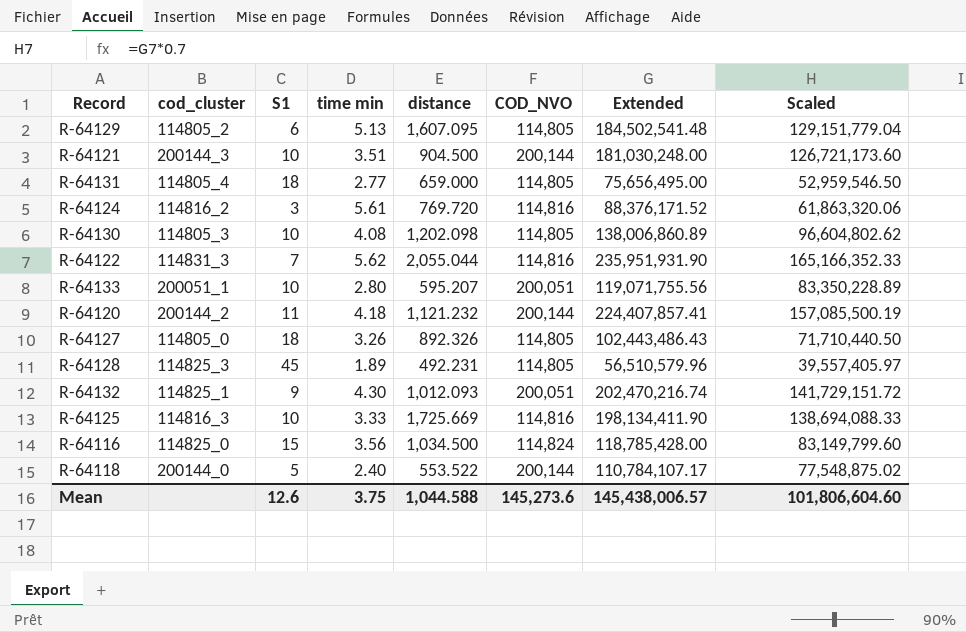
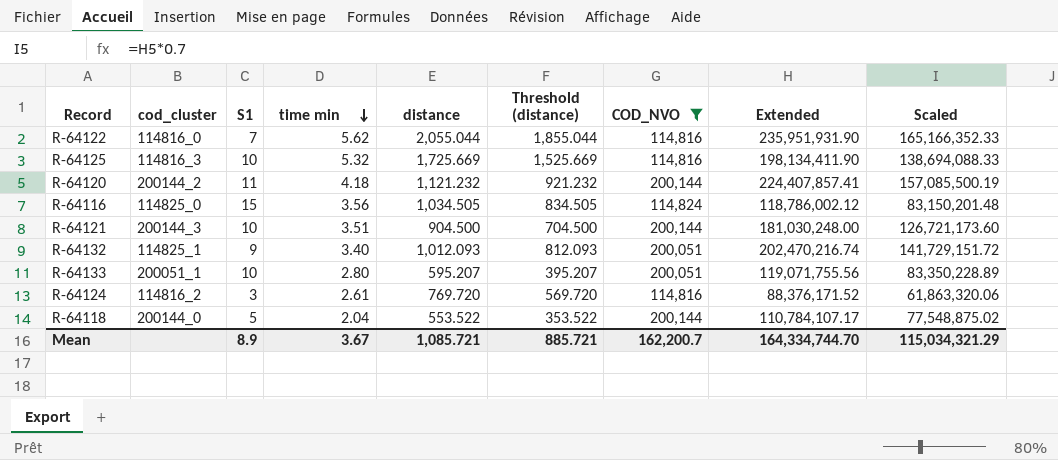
filter: none -> COD_NVO != 114,805
row order: none -> time min descending
column Threshold (distance) | formula: none -> [distance] - 200
R-64122 | cod_cluster: 114831_3 -> 114816_0
R-64125 | time min: 3.33 -> 5.32
R-64116 | distance: 1,034.500 -> 1,034.505
R-64116 | Extended: 118,785,428.00 -> 118,786,002.12
R-64116 | Scaled: 83,149,799.60 -> 83,150,201.48
R-64132 | time min: 4.30 -> 3.40
R-64124 | time min: 5.61 -> 2.61
R-64118 | time min: 2.40 -> 2.04
Mean | S1: 12.6 -> 8.9
Mean | time min: 3.75 -> 3.67
Mean | distance: 1,044.588 -> 1,085.721
Mean | COD_NVO: 145,273.6 -> 162,200.7
Mean | Extended: 145,438,006.57 -> 164,334,744.70
Mean | Scaled: 101,806,604.60 -> 115,034,321.29

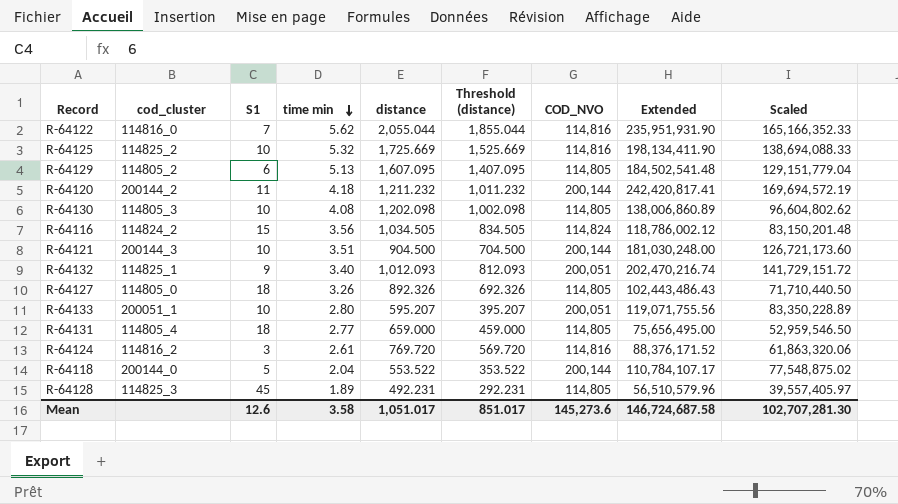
filter: COD_NVO != 114,805 -> none
R-64125 | cod_cluster: 114816_3 -> 114825_2
R-64120 | distance: 1,121.232 -> 1,211.232
R-64120 | Threshold (distance): 921.232 -> 1,011.232
R-64120 | Extended: 224,407,857.41 -> 242,420,817.41
R-64120 | Scaled: 157,085,500.19 -> 169,694,572.19
R-64116 | cod_cluster: 114825_0 -> 114824_2
Mean | S1: 8.9 -> 12.6
Mean | time min: 3.67 -> 3.58
Mean | distance: 1,085.721 -> 1,051.017
Mean | Threshold (distance): 885.721 -> 851.017
Mean | COD_NVO: 162,200.7 -> 145,273.6
Mean | Extended: 164,334,744.70 -> 146,724,687.58
Mean | Scaled: 115,034,321.29 -> 102,707,281.30

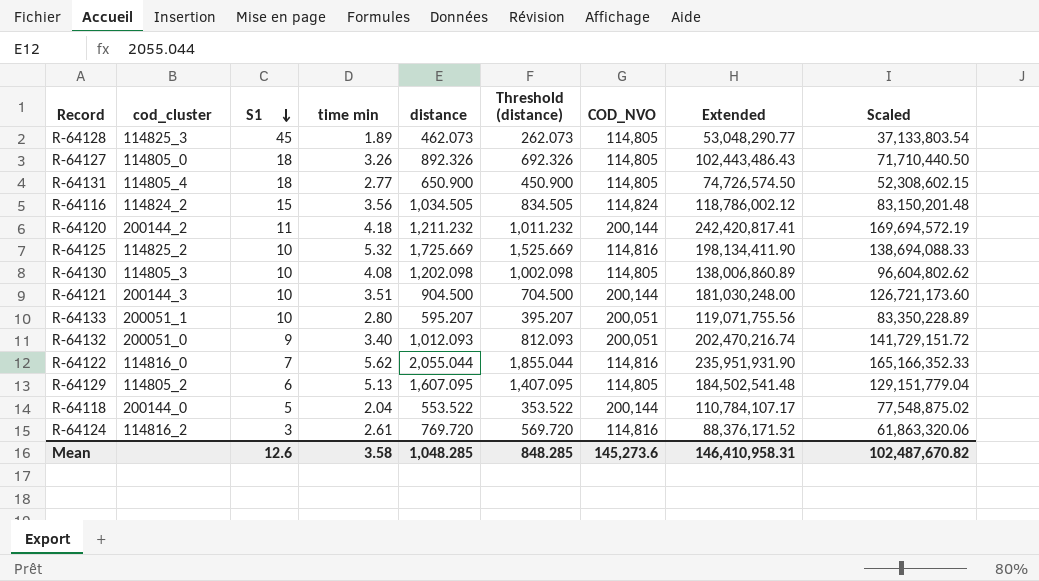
row order: time min descending -> S1 descending
R-64128 | distance: 492.231 -> 462.073
R-64128 | Threshold (distance): 292.231 -> 262.073
R-64128 | Extended: 56,510,579.96 -> 53,048,290.77
R-64128 | Scaled: 39,557,405.97 -> 37,133,803.54
R-64131 | distance: 659.000 -> 650.900
R-64131 | Threshold (distance): 459.000 -> 450.900
R-64131 | Extended: 75,656,495.00 -> 74,726,574.50
R-64131 | Scaled: 52,959,546.50 -> 52,308,602.15
R-64132 | cod_cluster: 114825_1 -> 200051_0
Mean | distance: 1,051.017 -> 1,048.285
Mean | Threshold (distance): 851.017 -> 848.285
Mean | Extended: 146,724,687.58 -> 146,410,958.31
Mean | Scaled: 102,707,281.30 -> 102,487,670.82

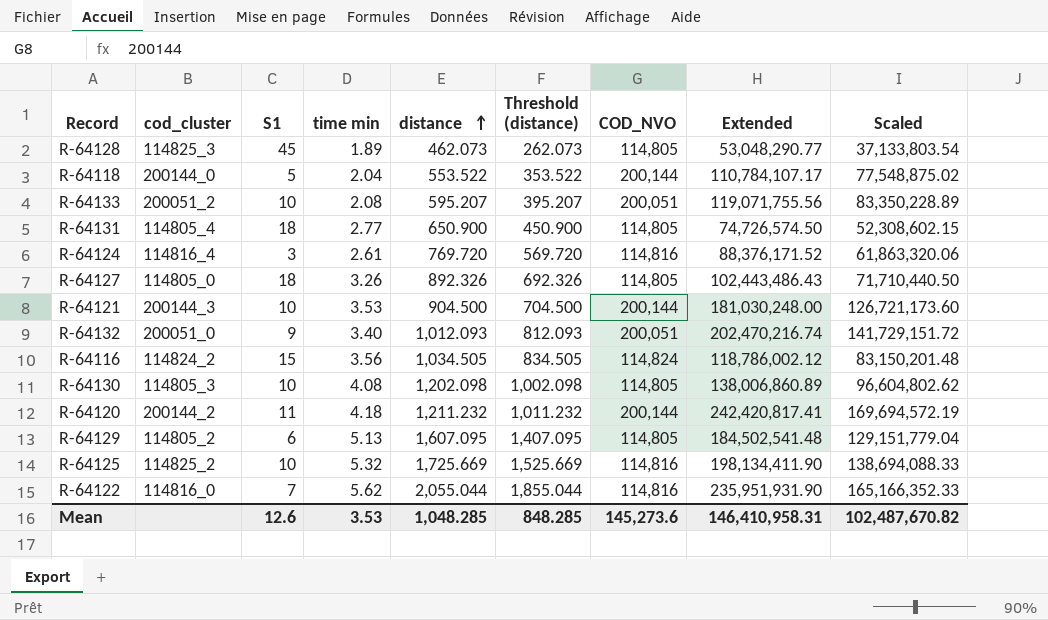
row order: S1 descending -> distance ascending
R-64133 | cod_cluster: 200051_1 -> 200051_2
R-64133 | time min: 2.80 -> 2.08
R-64124 | cod_cluster: 114816_2 -> 114816_4
R-64121 | time min: 3.51 -> 3.53
Mean | time min: 3.58 -> 3.53

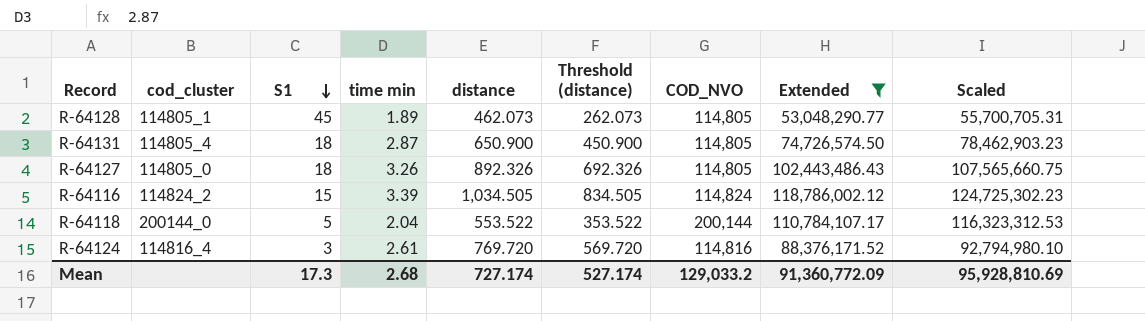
filter: none -> Extended <= 118,786,002.12
row order: distance ascending -> S1 descending
column Scaled | formula: [Extended] * 0.7 -> [Extended] * 1.05
R-64128 | cod_cluster: 114825_3 -> 114805_1
R-64131 | time min: 2.77 -> 2.87
R-64116 | time min: 3.56 -> 3.39
Mean | S1: 12.6 -> 17.3
Mean | time min: 3.53 -> 2.68
Mean | distance: 1,048.285 -> 727.174
Mean | Threshold (distance): 848.285 -> 527.174
Mean | COD_NVO: 145,273.6 -> 129,033.2
Mean | Extended: 146,410,958.31 -> 91,360,772.09
Mean | Scaled: 102,487,670.82 -> 95,928,810.69

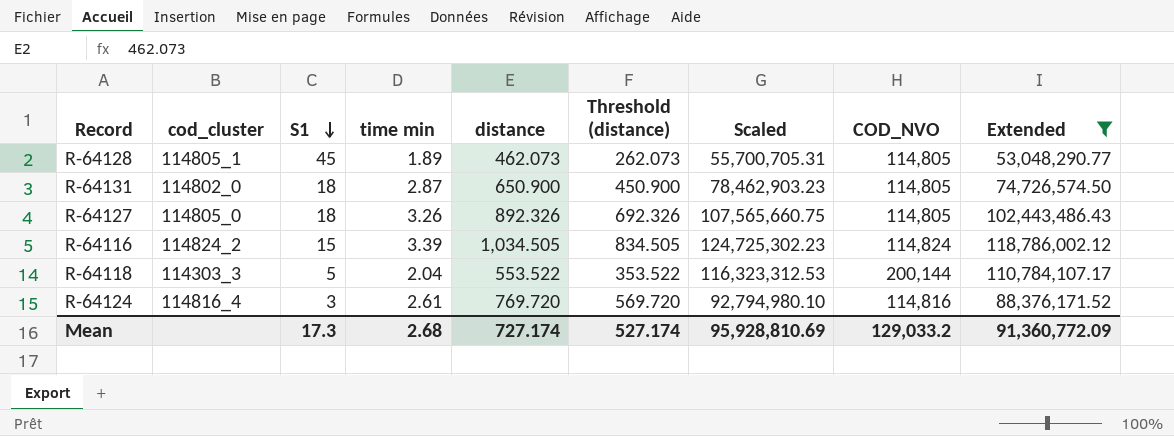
column Scaled | position: 9 -> 7
R-64131 | cod_cluster: 114805_4 -> 114802_0
R-64118 | cod_cluster: 200144_0 -> 114303_3

